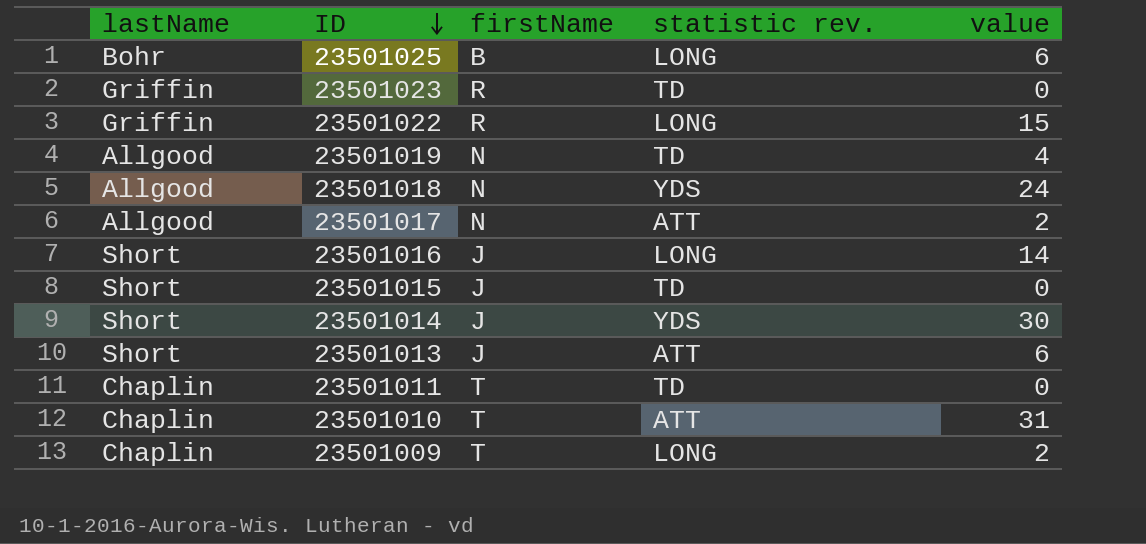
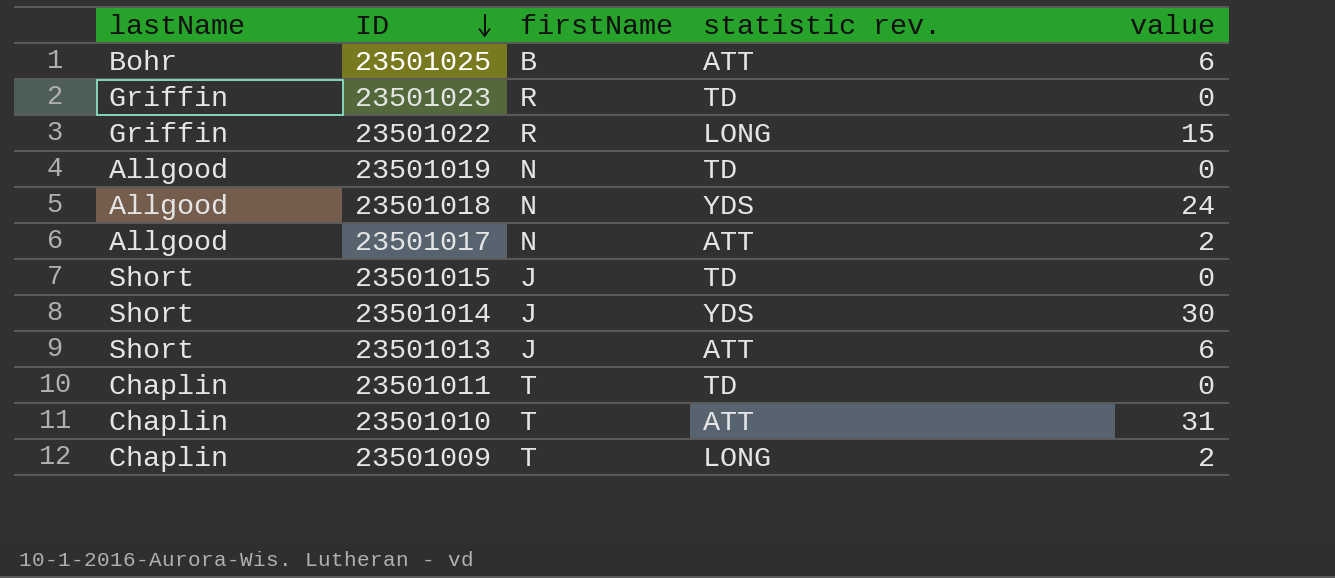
row 23501016: Short | J | LONG | 14 -> none
23501025 | statistic rev.: LONG -> ATT
23501019 | value: 4 -> 0

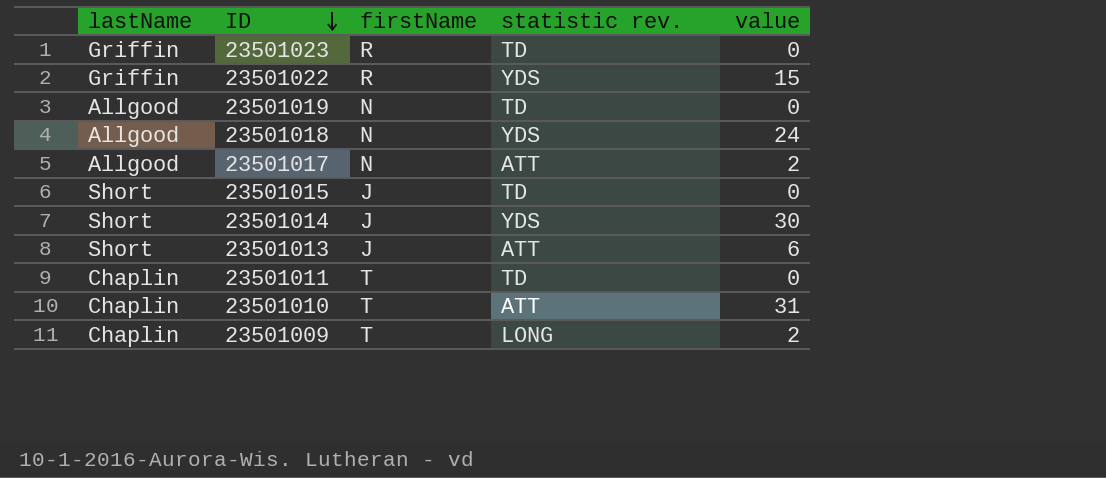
row 23501025: Bohr | B | ATT | 6 -> none
23501022 | statistic rev.: LONG -> YDS

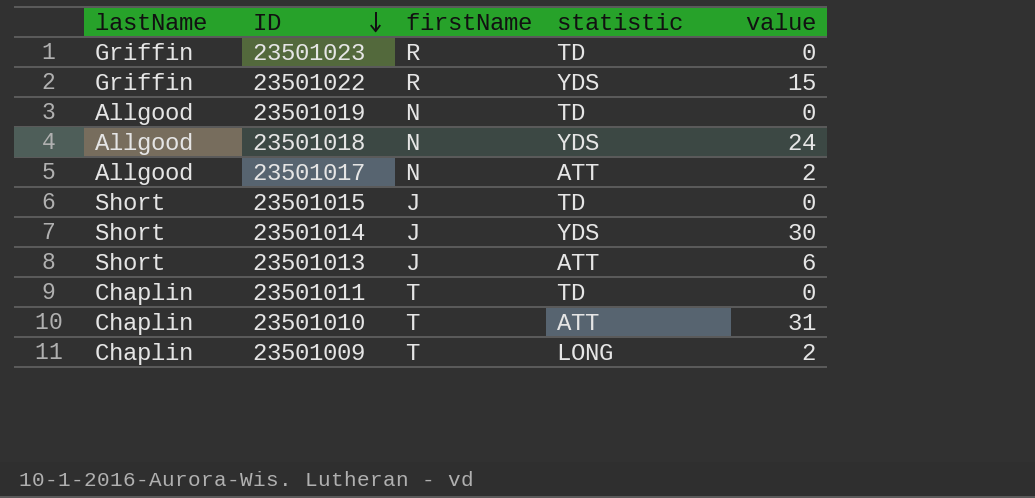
column name: statistic rev. -> statistic

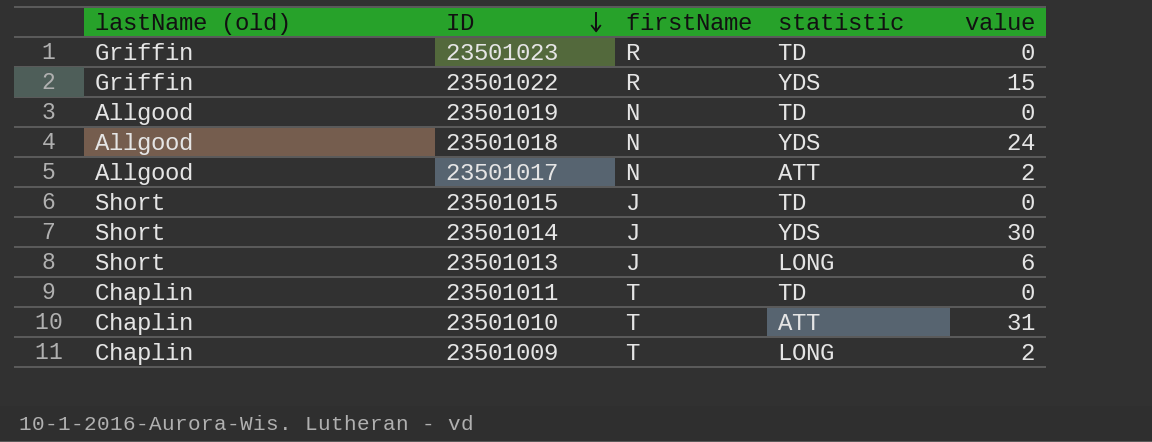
column name: lastName -> lastName (old)
23501013 | statistic: ATT -> LONG

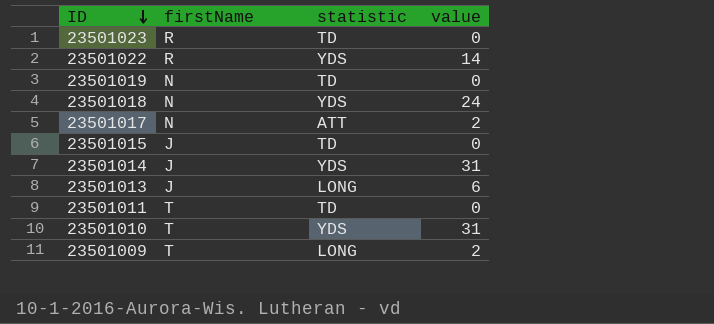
column lastName (old) | position: 1 -> none
23501022 | value: 15 -> 14
23501014 | value: 30 -> 31
23501010 | statistic: ATT -> YDS

